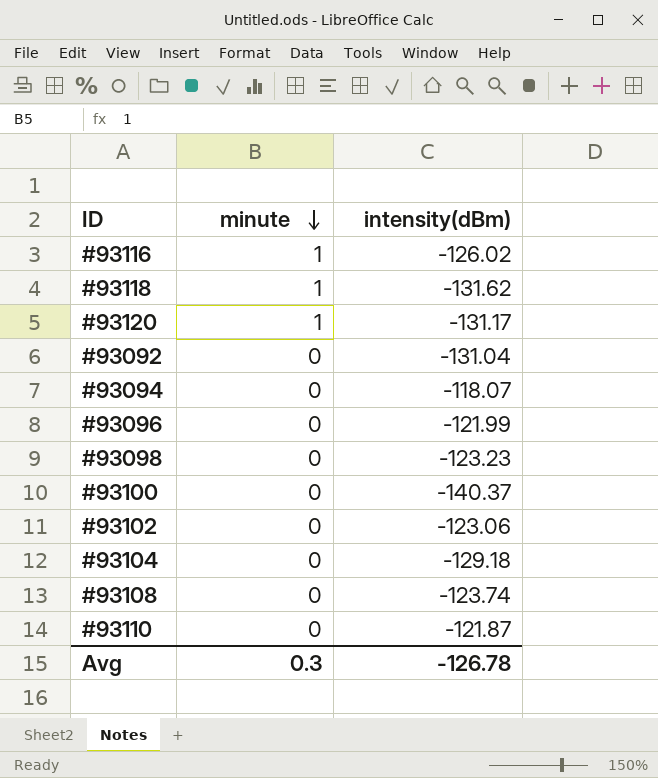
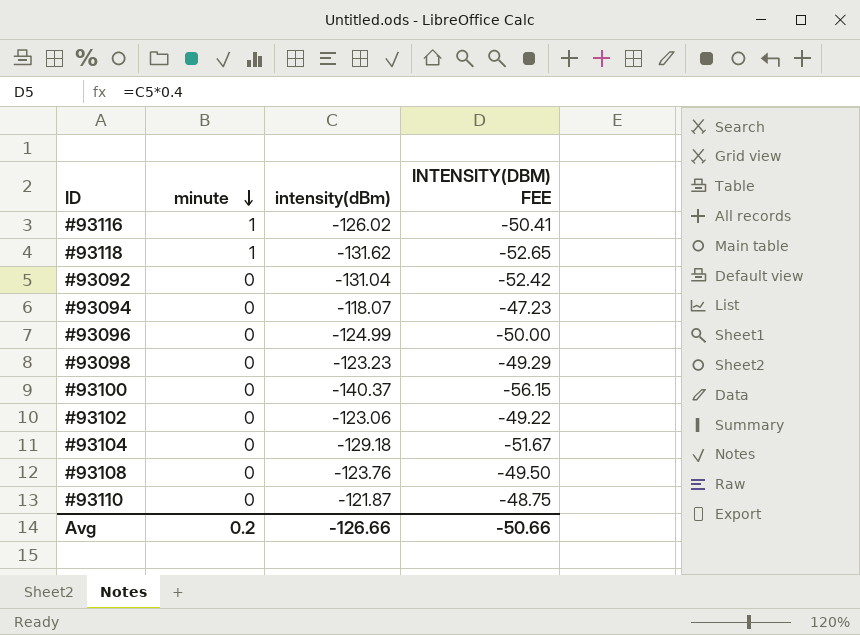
column INTENSITY(DBM) FEE | formula: none -> [intensity(dBm)] * 0.4
row #93120: 1 | -131.17 -> none
#93096 | intensity(dBm): -121.99 -> -124.99
#93108 | intensity(dBm): -123.74 -> -123.76
Avg | minute: 0.3 -> 0.2
Avg | intensity(dBm): -126.78 -> -126.66

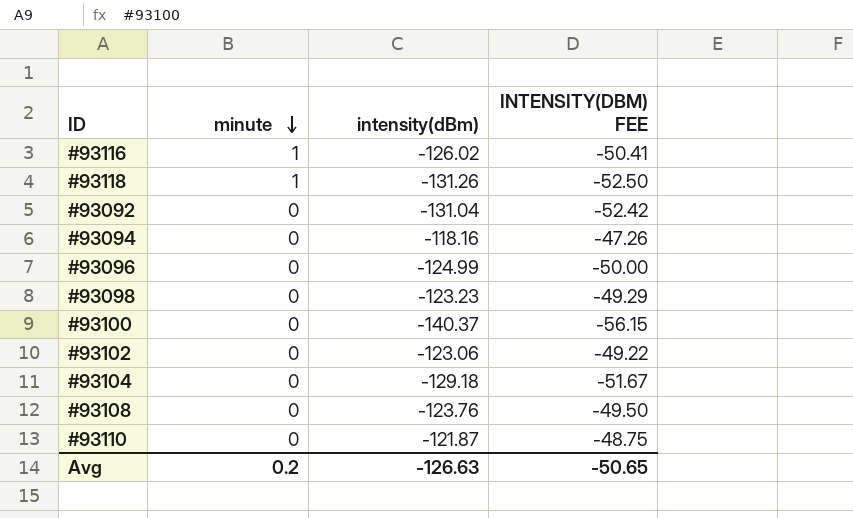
#93118 | intensity(dBm): -131.62 -> -131.26
#93118 | INTENSITY(DBM) FEE: -52.65 -> -52.50
#93094 | intensity(dBm): -118.07 -> -118.16
#93094 | INTENSITY(DBM) FEE: -47.23 -> -47.26
Avg | intensity(dBm): -126.66 -> -126.63
Avg | INTENSITY(DBM) FEE: -50.66 -> -50.65

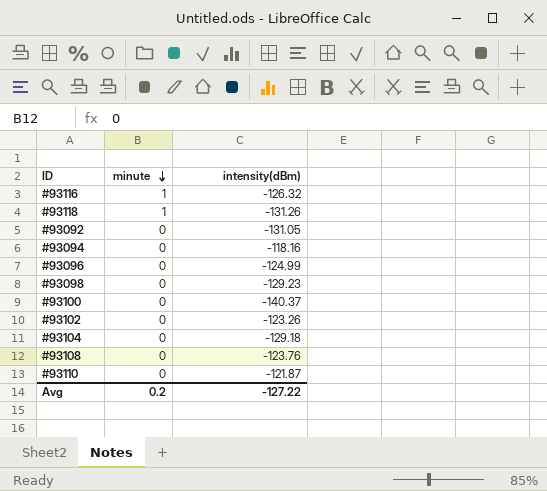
column INTENSITY(DBM) FEE | formula: [intensity(dBm)] * 0.4 -> none
#93116 | intensity(dBm): -126.02 -> -126.32
#93092 | intensity(dBm): -131.04 -> -131.05
#93098 | intensity(dBm): -123.23 -> -129.23
#93102 | intensity(dBm): -123.06 -> -123.26
Avg | intensity(dBm): -126.63 -> -127.22

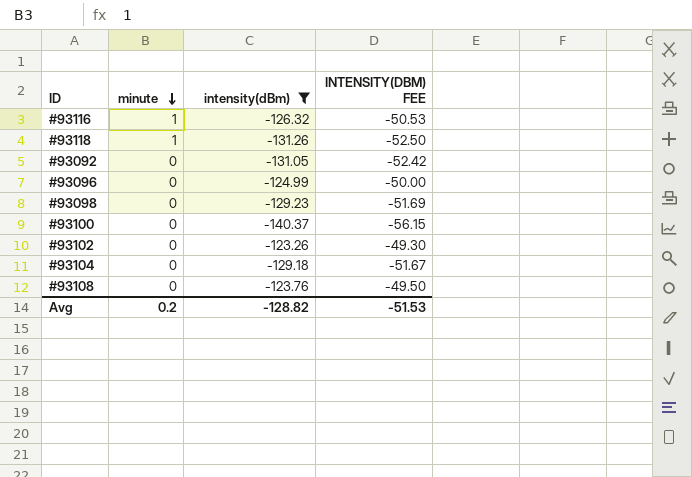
filter: none -> intensity(dBm) <= -123.26
column INTENSITY(DBM) FEE | formula: none -> [intensity(dBm)] * 0.4
Avg | intensity(dBm): -127.22 -> -128.82

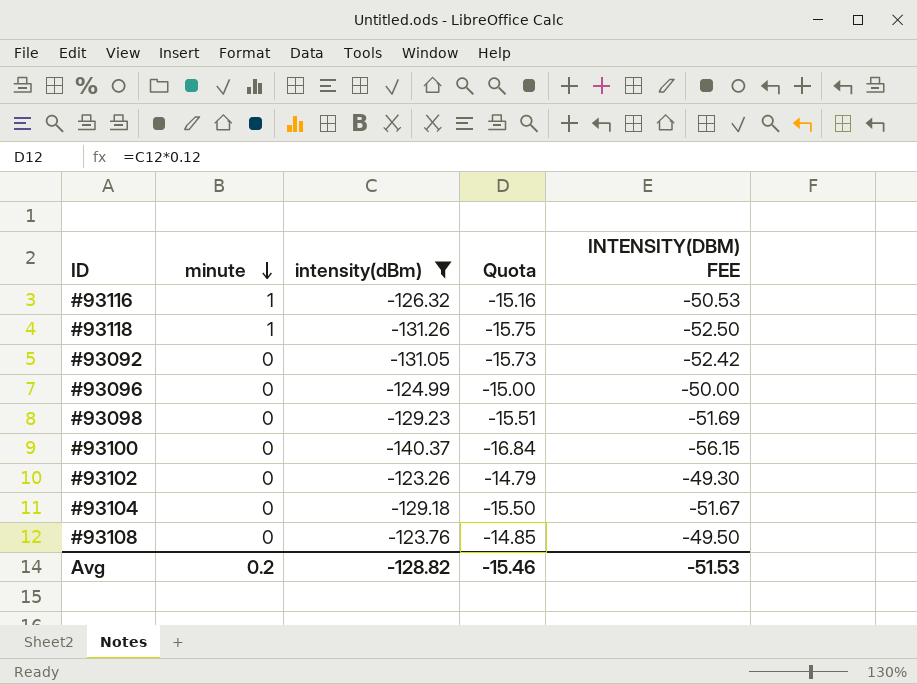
column Quota | formula: none -> [intensity(dBm)] * 0.12

